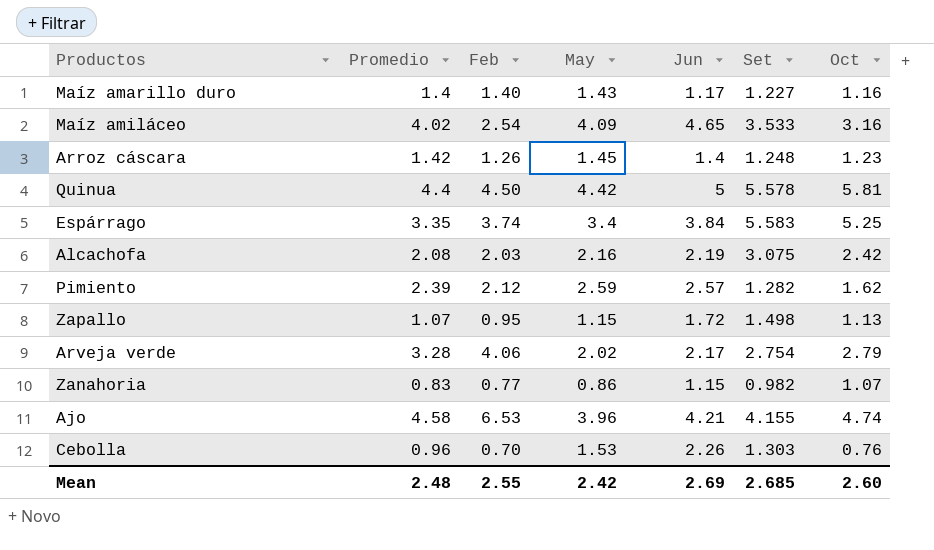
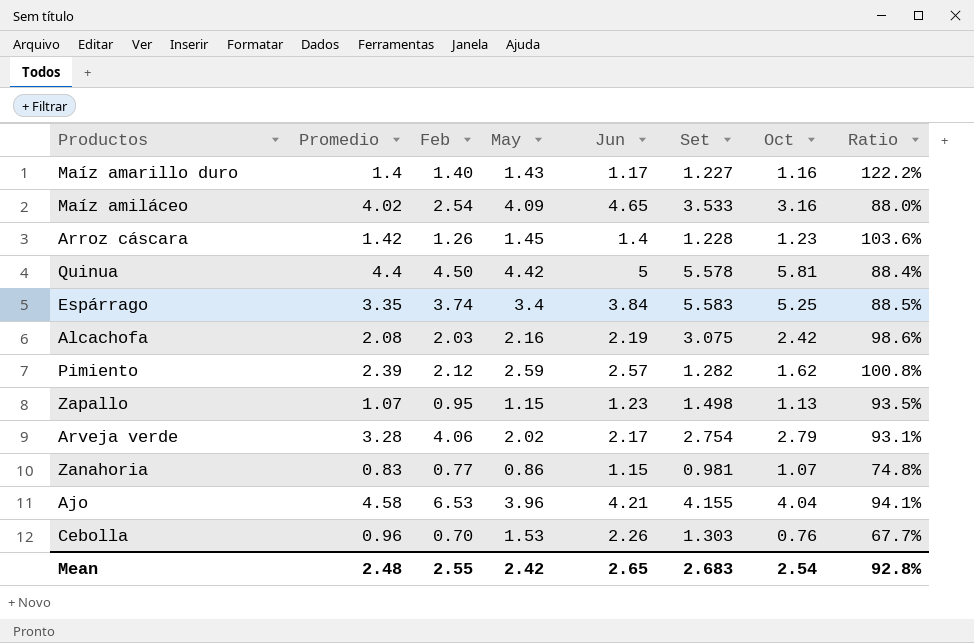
column Ratio | formula: none -> [May] / [Jun]
Arroz cáscara | Set: 1.248 -> 1.228
Zapallo | Jun: 1.72 -> 1.23
Zanahoria | Set: 0.982 -> 0.981
Ajo | Oct: 4.74 -> 4.04
Mean | Jun: 2.69 -> 2.65
Mean | Set: 2.685 -> 2.683
Mean | Oct: 2.60 -> 2.54

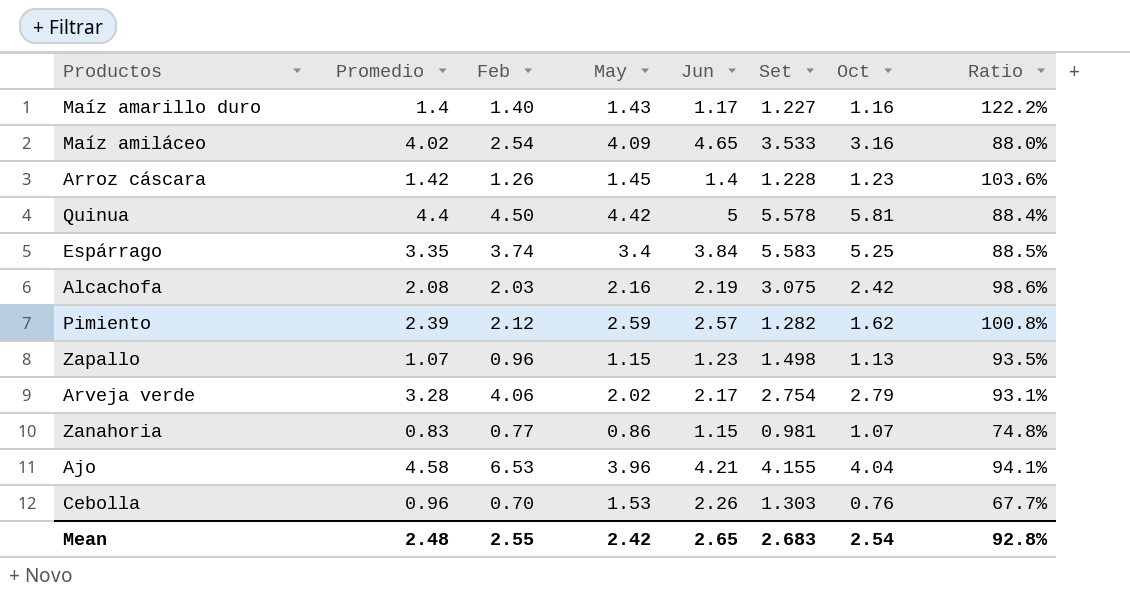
Zapallo | Feb: 0.95 -> 0.96

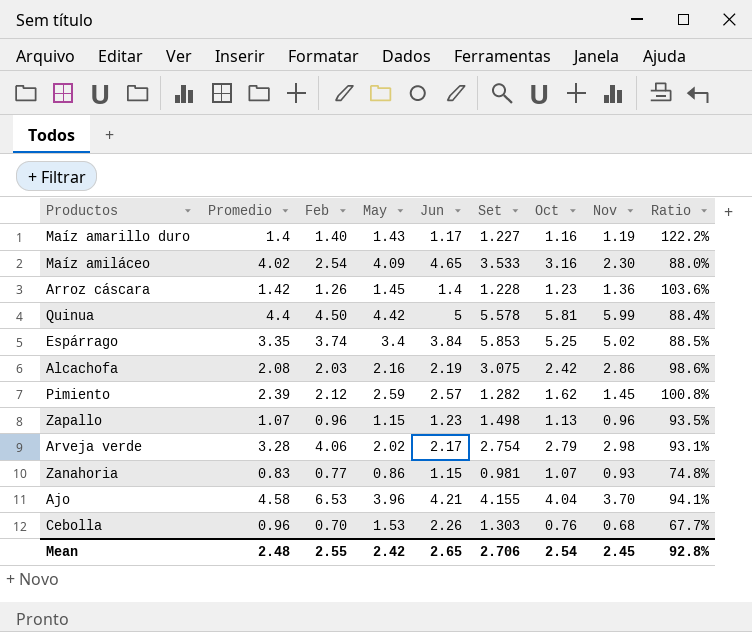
column Nov | position: none -> 8
Espárrago | Set: 5.583 -> 5.853
Mean | Set: 2.683 -> 2.706

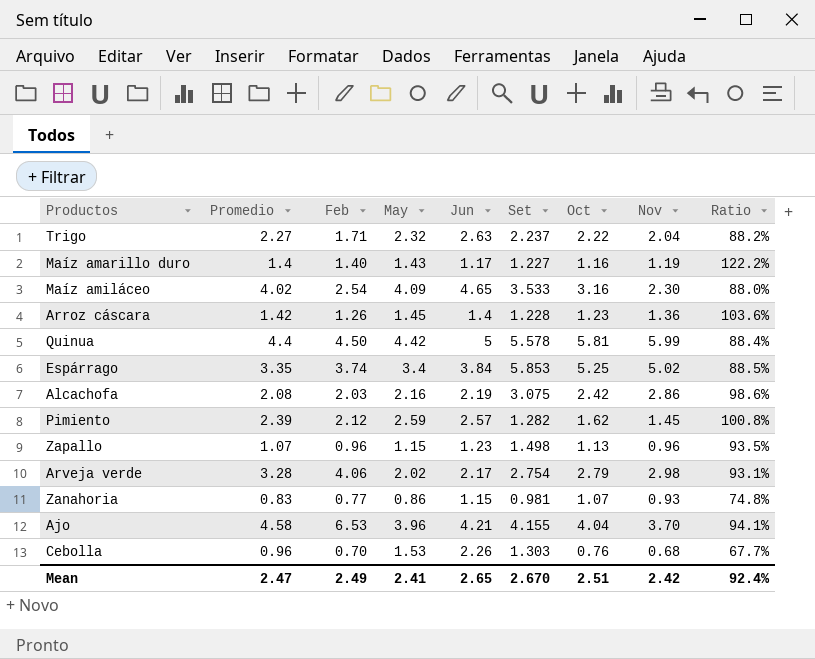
row Trigo: none -> 2.27 | 1.71 | 2.32 | 2.63 | 2.237 | 2.22 | 2.04 | 88.2%
Mean | Promedio: 2.48 -> 2.47
Mean | Feb: 2.55 -> 2.49
Mean | May: 2.42 -> 2.41
Mean | Set: 2.706 -> 2.670
Mean | Oct: 2.54 -> 2.51
Mean | Nov: 2.45 -> 2.42
Mean | Ratio: 92.8% -> 92.4%

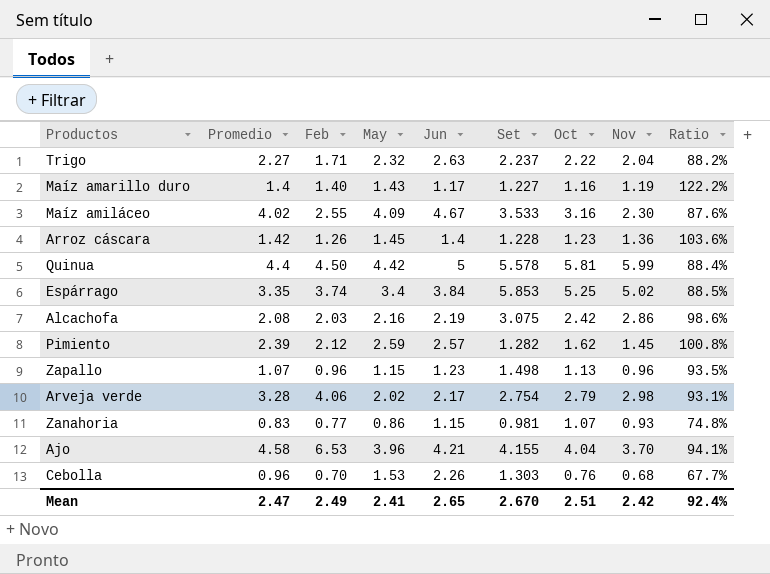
Maíz amiláceo | Feb: 2.54 -> 2.55
Maíz amiláceo | Jun: 4.65 -> 4.67
Maíz amiláceo | Ratio: 88.0% -> 87.6%

